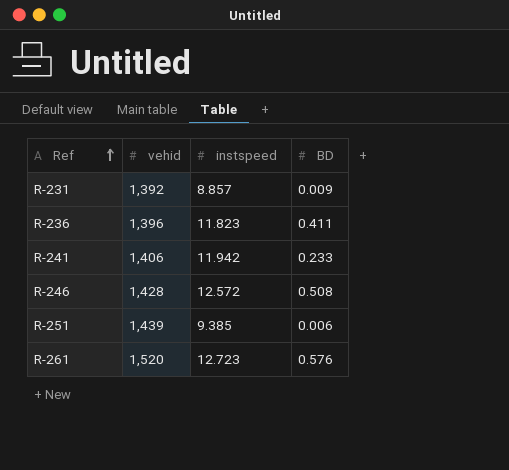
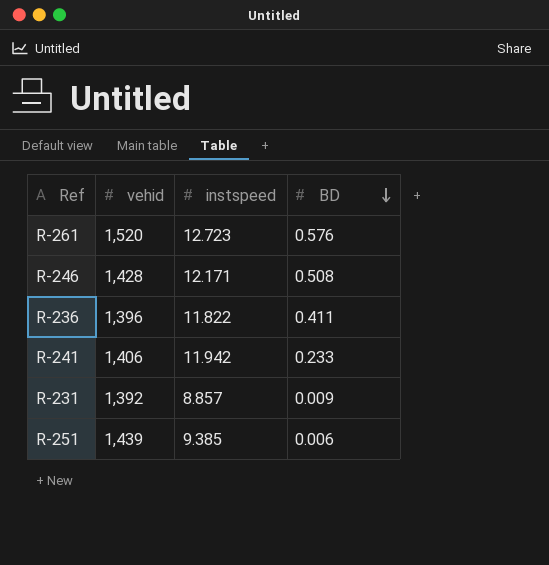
row order: Ref ascending -> BD descending
R-246 | instspeed: 12.572 -> 12.171
R-236 | instspeed: 11.823 -> 11.822

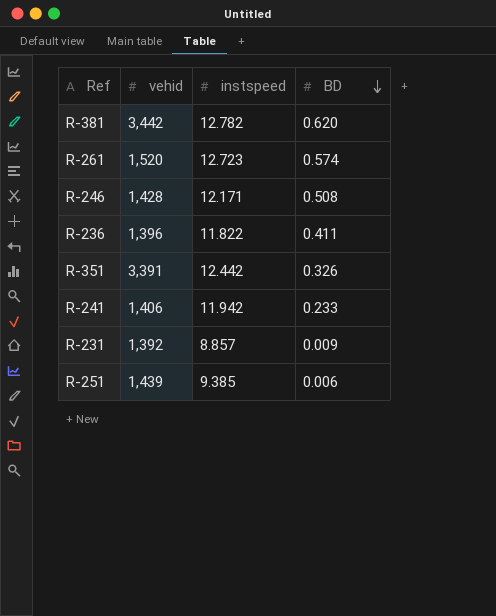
row R-381: none -> 3,442 | 12.782 | 0.620
R-261 | BD: 0.576 -> 0.574
row R-351: none -> 3,391 | 12.442 | 0.326

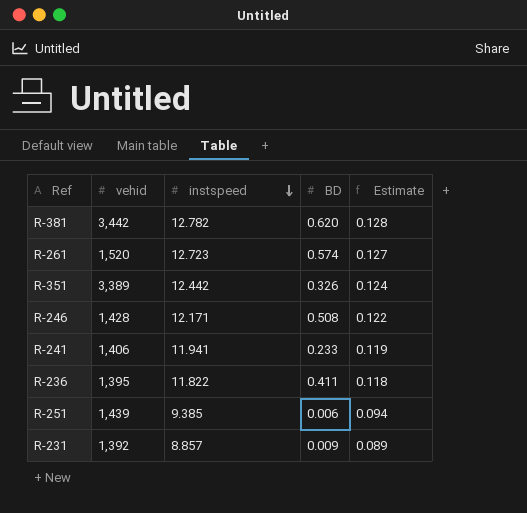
row order: BD descending -> instspeed descending
column Estimate | formula: none -> [instspeed] * 0.01
R-351 | vehid: 3,391 -> 3,389
R-241 | instspeed: 11.942 -> 11.941
R-236 | vehid: 1,396 -> 1,395

